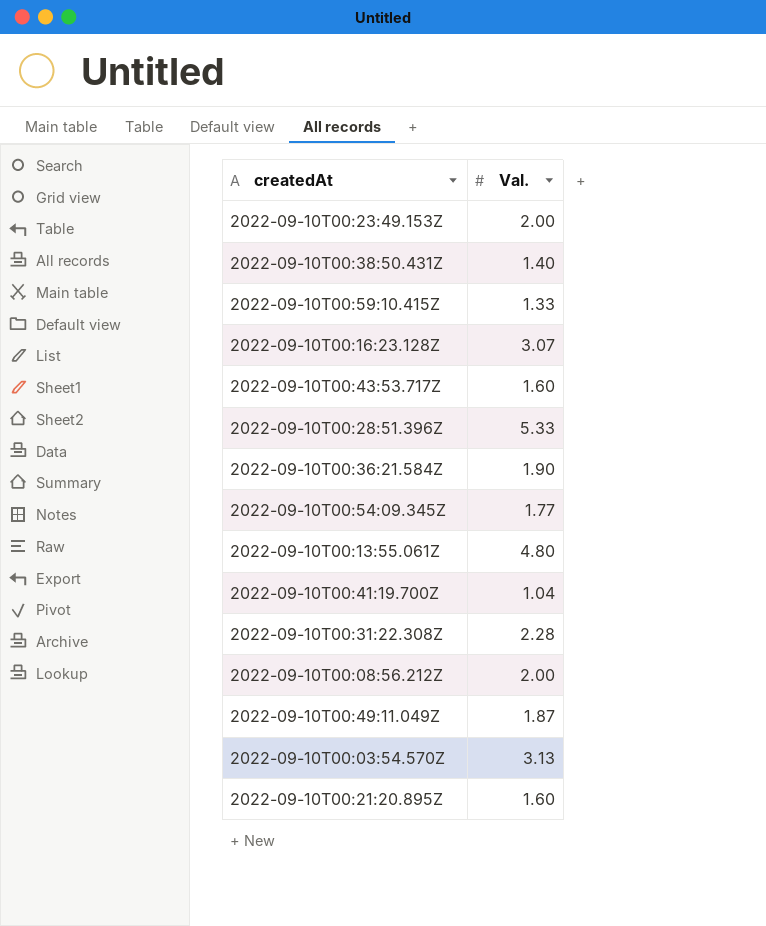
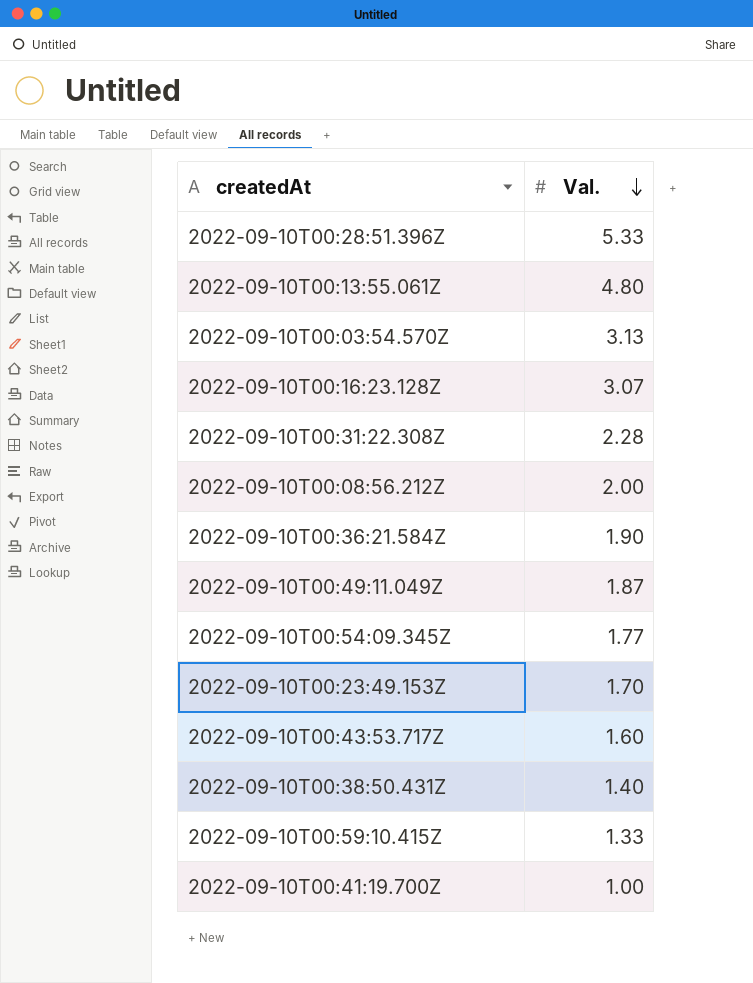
row order: none -> Val. descending
row 2022-09-10T00:21:20.895Z: 1.60 -> none
2022-09-10T00:23:49.153Z | Val.: 2.00 -> 1.70
2022-09-10T00:41:19.700Z | Val.: 1.04 -> 1.00

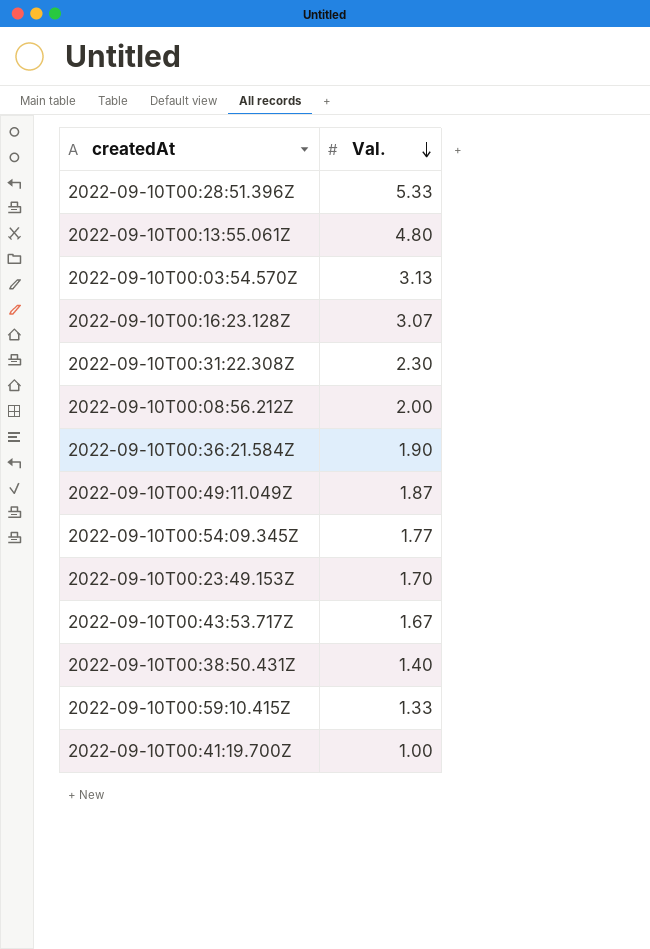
2022-09-10T00:31:22.308Z | Val.: 2.28 -> 2.30
2022-09-10T00:43:53.717Z | Val.: 1.60 -> 1.67

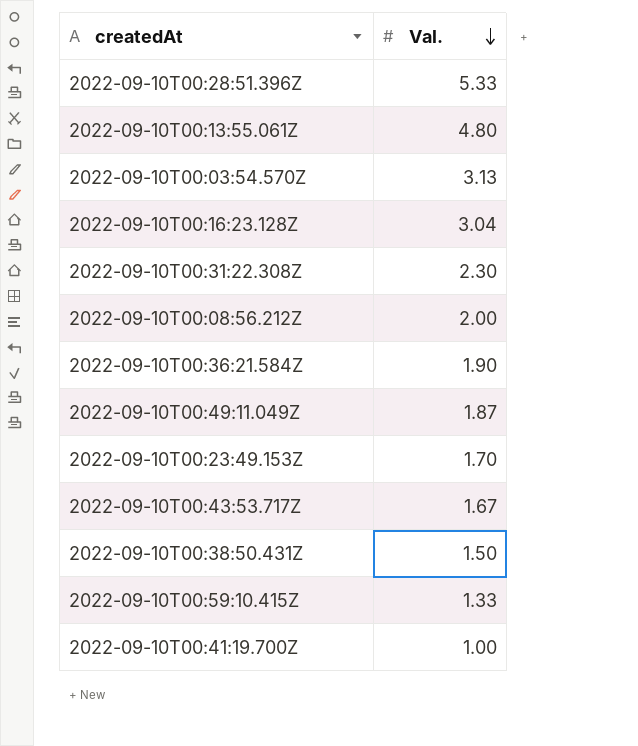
row 2022-09-10T00:54:09.345Z: 1.77 -> none
2022-09-10T00:16:23.128Z | Val.: 3.07 -> 3.04
2022-09-10T00:38:50.431Z | Val.: 1.40 -> 1.50

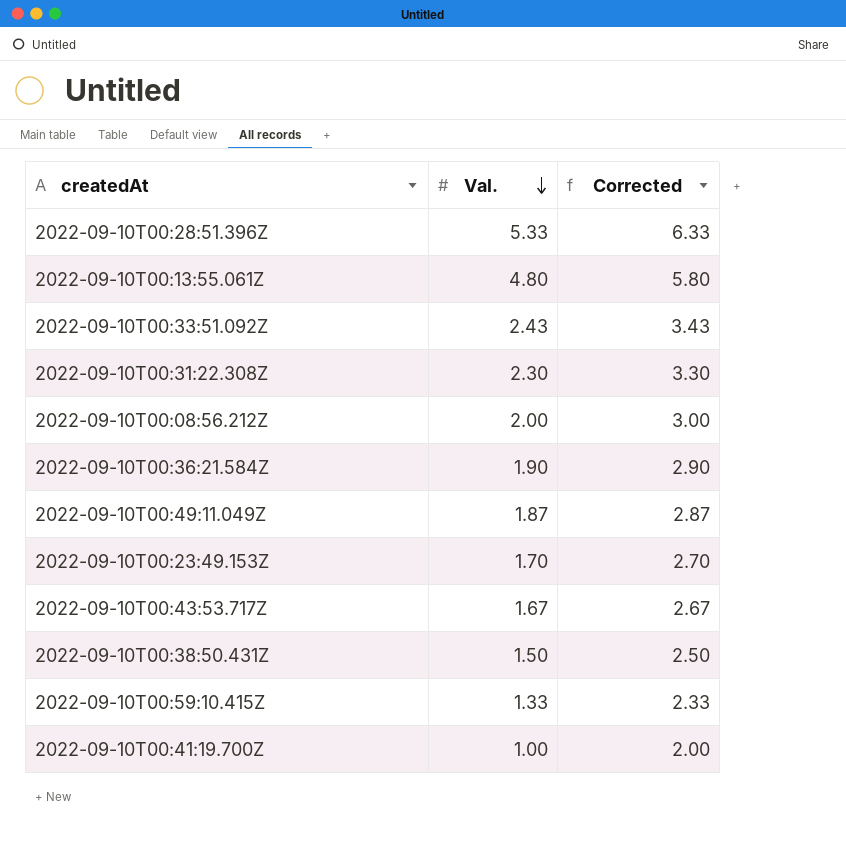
column Corrected | formula: none -> [Val.] + 1
row 2022-09-10T00:03:54.570Z: 3.13 -> none
row 2022-09-10T00:16:23.128Z: 3.04 -> none
row 2022-09-10T00:33:51.092Z: none -> 2.43 | 3.43

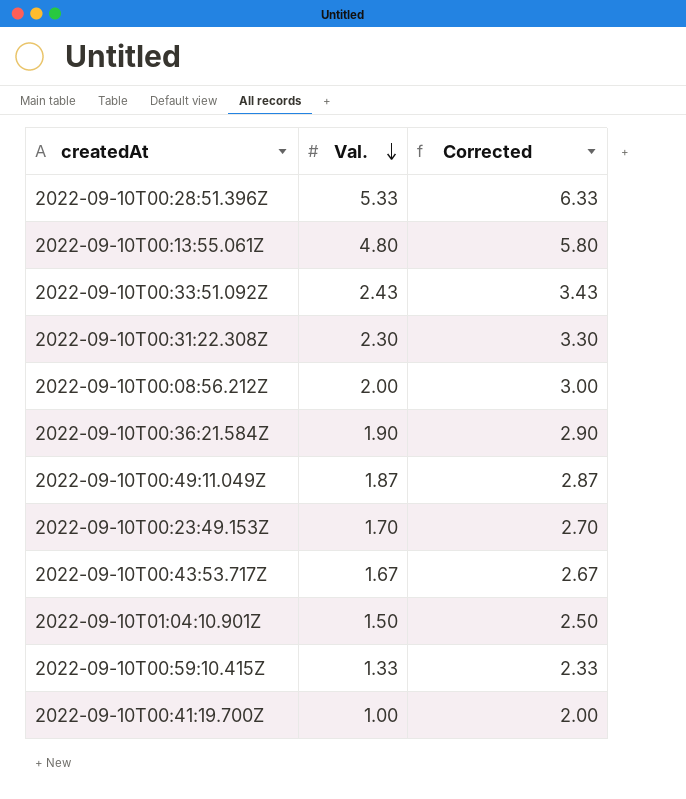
row 2022-09-10T00:38:50.431Z: 1.50 | 2.50 -> none
row 2022-09-10T01:04:10.901Z: none -> 1.50 | 2.50

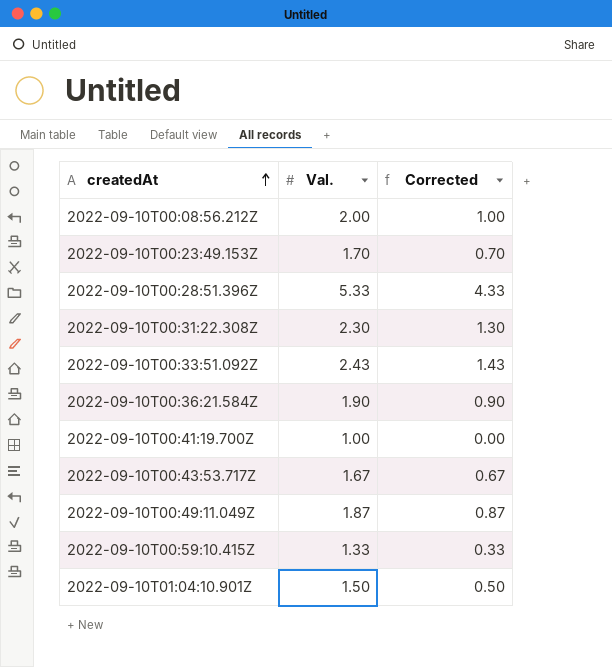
row order: Val. descending -> createdAt ascending
column Corrected | formula: [Val.] + 1 -> [Val.] - 1
row 2022-09-10T00:13:55.061Z: 4.80 | 5.80 -> none

